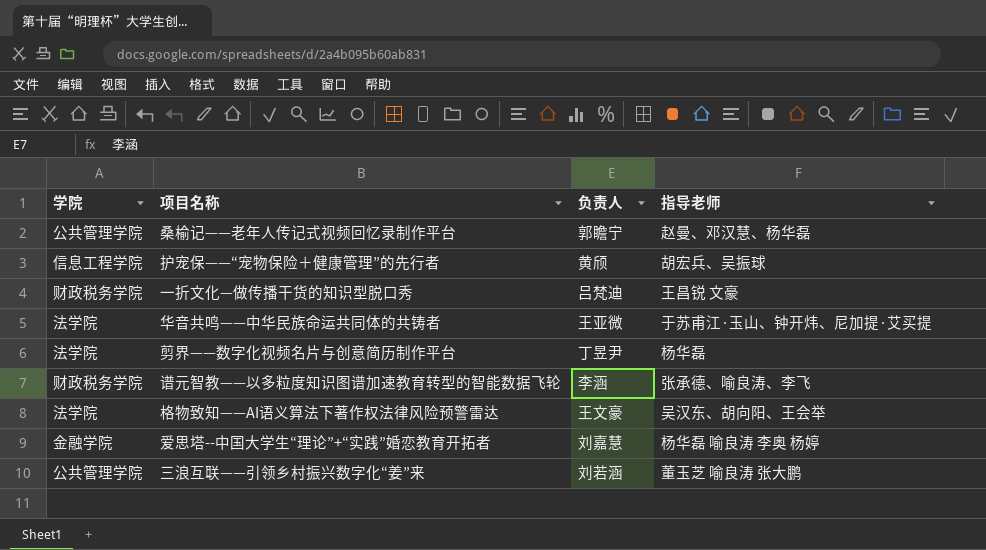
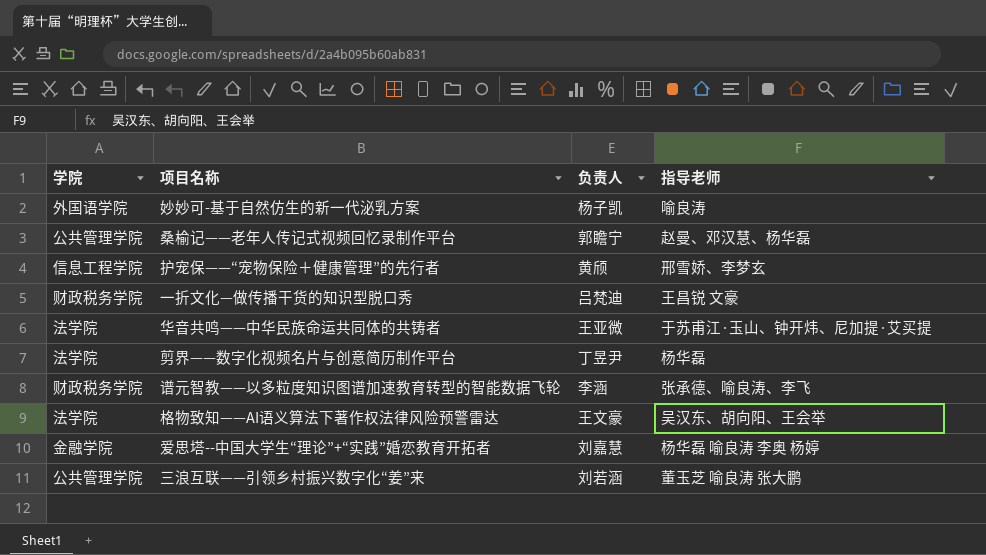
row 妙妙可-基于自然仿生的新一代泌乳方案: none -> 外国语学院 | 杨子凯 | 喻良涛
护宠保——“宠物保险＋健康管理”的先行者 | 指导老师: 胡宏兵、吴振球 -> 邢雪娇、李梦玄

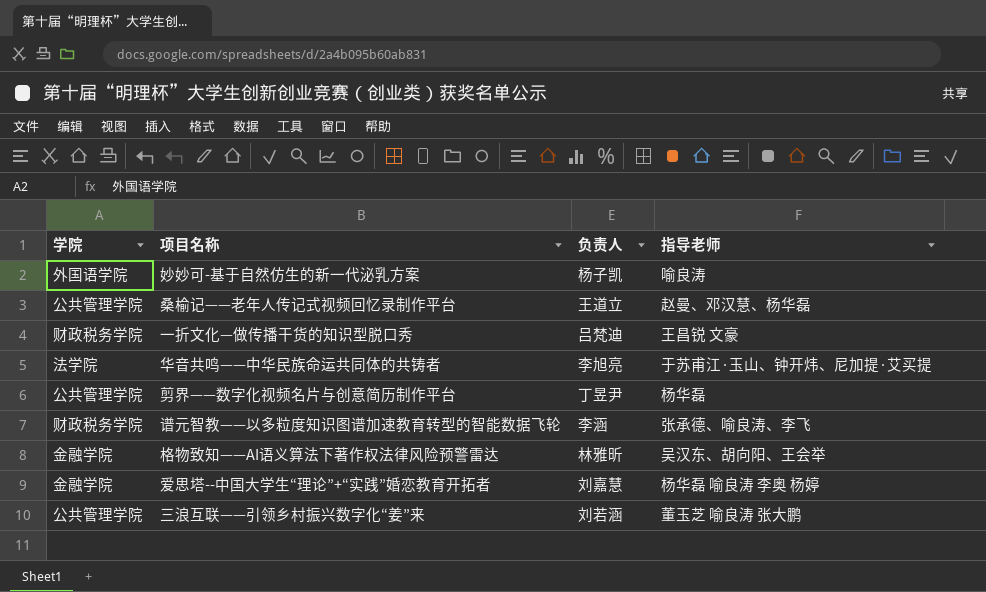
row 护宠保——“宠物保险＋健康管理”的先行者: 信息工程学院 | 黄颀 | 邢雪娇、李梦玄 -> none
桑榆记——老年人传记式视频回忆录制作平台 | 负责人: 郭瞻宁 -> 王道立
华音共鸣——中华民族命运共同体的共铸者 | 负责人: 王亚微 -> 李旭亮
剪界——数字化视频名片与创意简历制作平台 | 学院: 法学院 -> 公共管理学院
格物致知——AI语义算法下著作权法律风险预警雷达 | 学院: 法学院 -> 金融学院
格物致知——AI语义算法下著作权法律风险预警雷达 | 负责人: 王文豪 -> 林雅昕

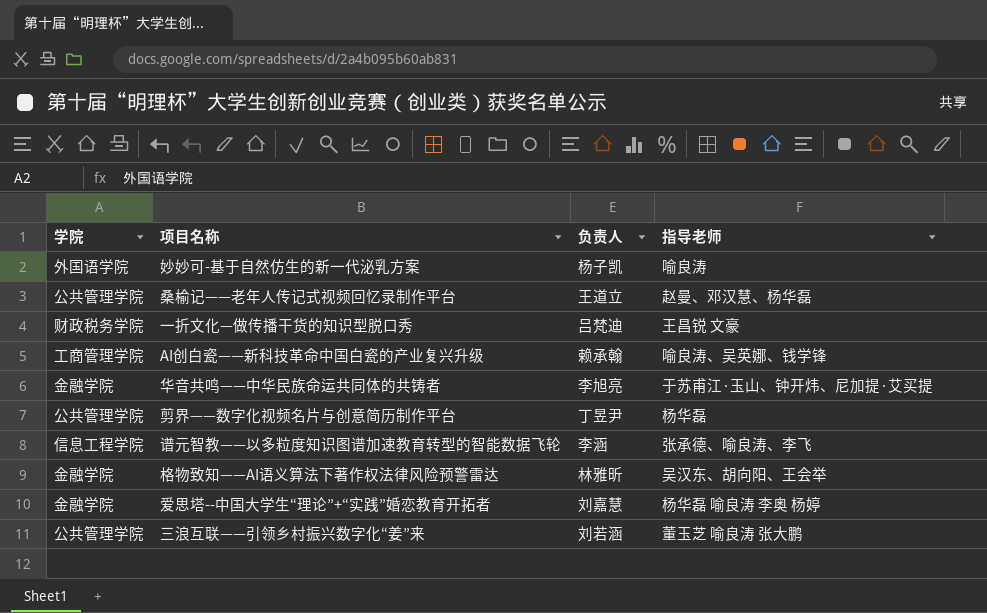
row AI创白瓷——新科技革命中国白瓷的产业复兴升级: none -> 工商管理学院 | 赖承翰 | 喻良涛、吴英娜、钱学锋
华音共鸣——中华民族命运共同体的共铸者 | 学院: 法学院 -> 金融学院
谱元智教——以多粒度知识图谱加速教育转型的智能数据飞轮 | 学院: 财政税务学院 -> 信息工程学院

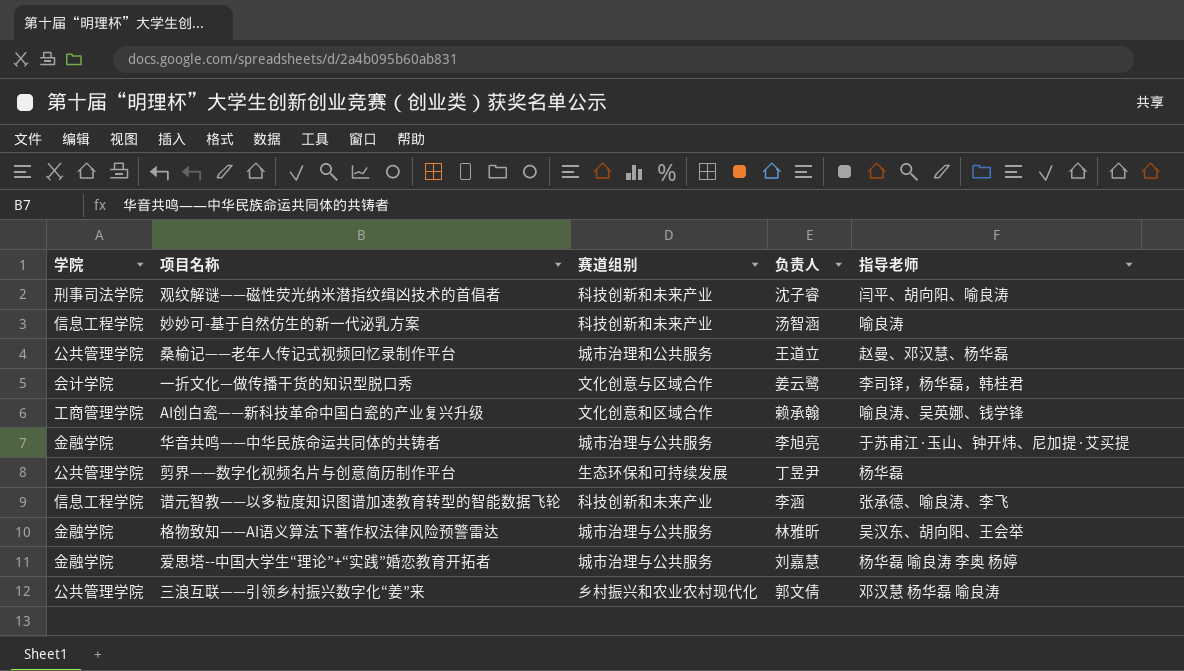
column 赛道组别 | position: none -> 3
row 观纹解谜——磁性荧光纳米潜指纹缉凶技术的首倡者: none -> 刑事司法学院 | 科技创新和未来产业 | 沈子睿 | 闫平、胡向阳、喻良涛
妙妙可-基于自然仿生的新一代泌乳方案 | 学院: 外国语学院 -> 信息工程学院
妙妙可-基于自然仿生的新一代泌乳方案 | 负责人: 杨子凯 -> 汤智涵
一折文化—做传播干货的知识型脱口秀 | 学院: 财政税务学院 -> 会计学院
一折文化—做传播干货的知识型脱口秀 | 负责人: 吕梵迪 -> 姜云鹭
一折文化—做传播干货的知识型脱口秀 | 指导老师: 王昌锐 文豪 -> 李司铎，杨华磊，韩桂君
三浪互联——引领乡村振兴数字化“姜”来 | 负责人: 刘若涵 -> 郭文倩
三浪互联——引领乡村振兴数字化“姜”来 | 指导老师: 董玉芝 喻良涛 张大鹏 -> 邓汉慧 杨华磊 喻良涛

